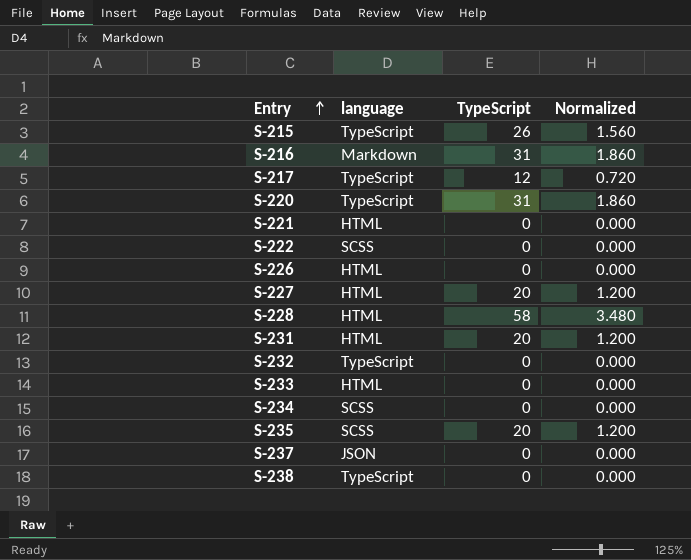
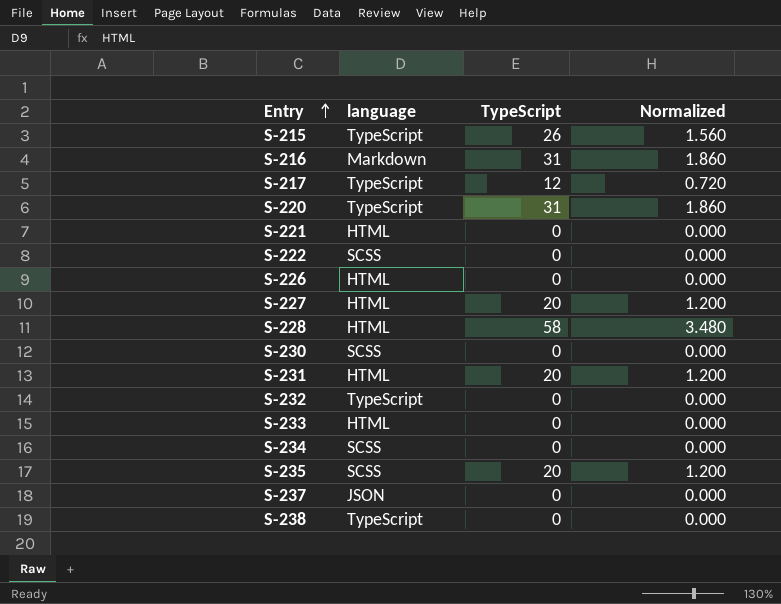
row S-230: none -> SCSS | 0 | 0.000

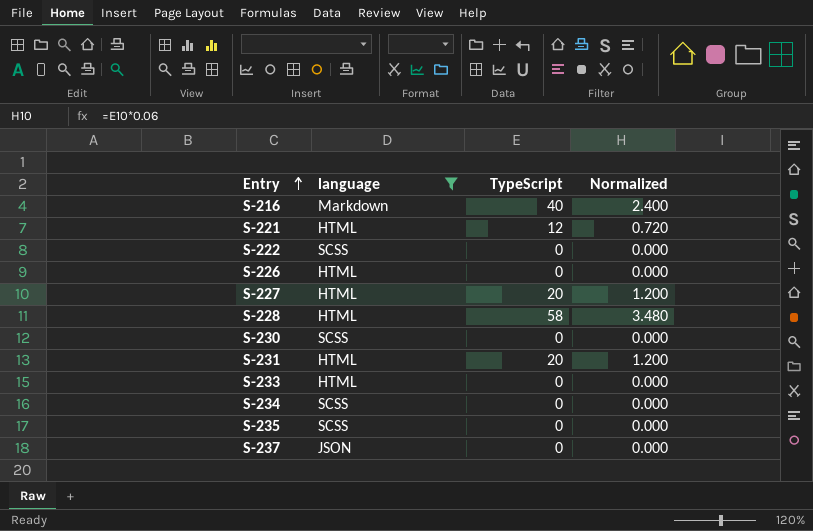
filter: none -> language != TypeScript
S-216 | TypeScript: 31 -> 40
S-216 | Normalized: 1.860 -> 2.400
S-221 | TypeScript: 0 -> 12
S-221 | Normalized: 0.000 -> 0.720
S-235 | TypeScript: 20 -> 0
S-235 | Normalized: 1.200 -> 0.000

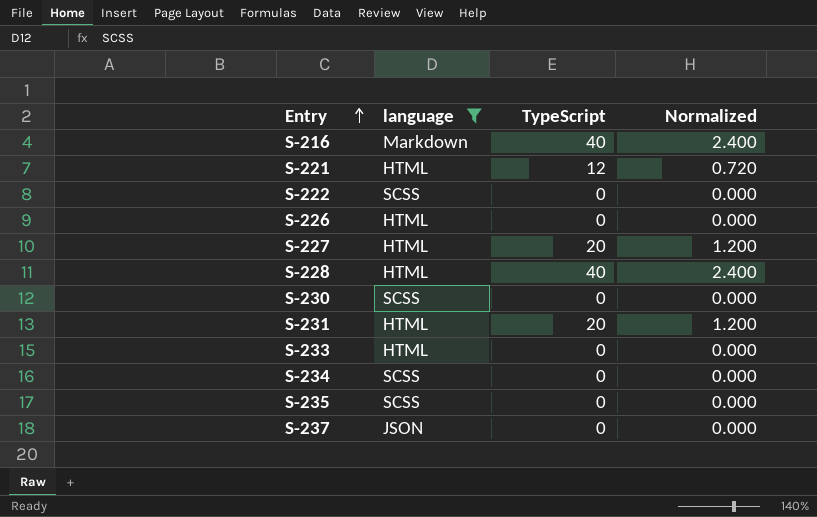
S-228 | TypeScript: 58 -> 40
S-228 | Normalized: 3.480 -> 2.400

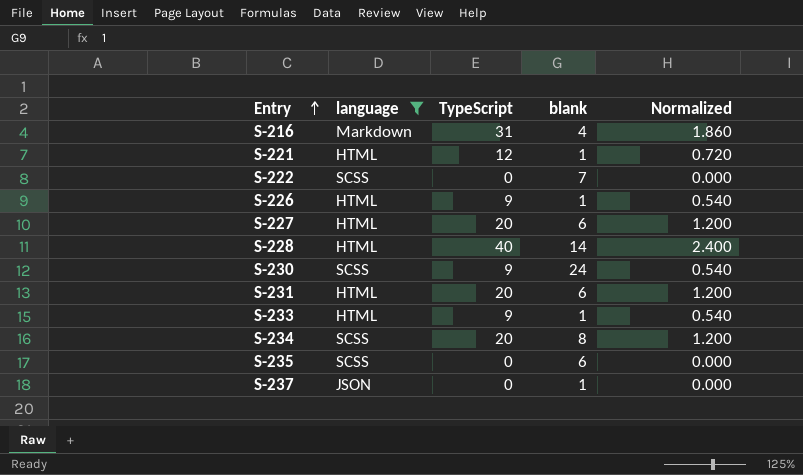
column blank | position: none -> 4
S-216 | TypeScript: 40 -> 31
S-216 | Normalized: 2.400 -> 1.860
S-226 | TypeScript: 0 -> 9
S-226 | Normalized: 0.000 -> 0.540
S-230 | TypeScript: 0 -> 9
S-230 | Normalized: 0.000 -> 0.540
S-233 | TypeScript: 0 -> 9
S-233 | Normalized: 0.000 -> 0.540
S-234 | TypeScript: 0 -> 20
S-234 | Normalized: 0.000 -> 1.200

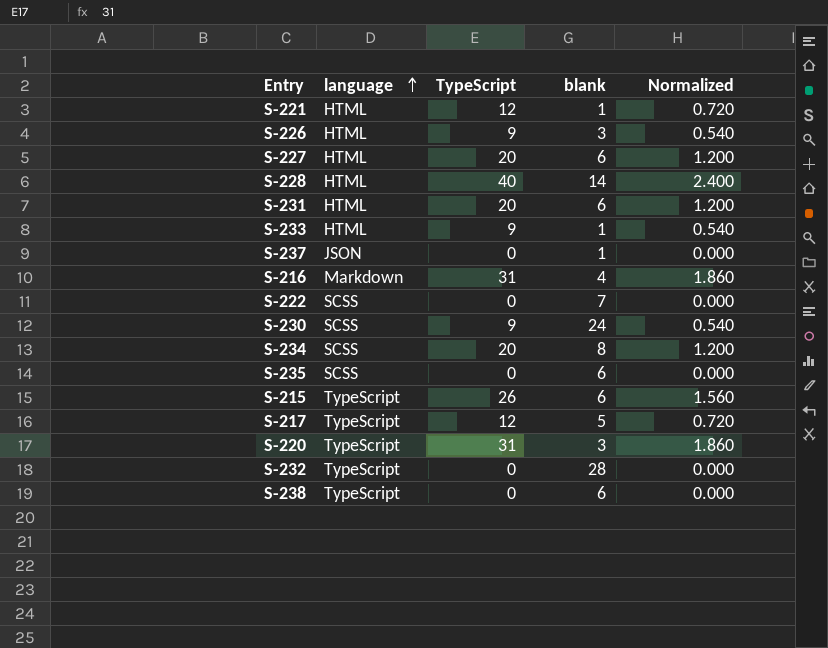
filter: language != TypeScript -> none
row order: Entry ascending -> language ascending
S-226 | blank: 1 -> 3

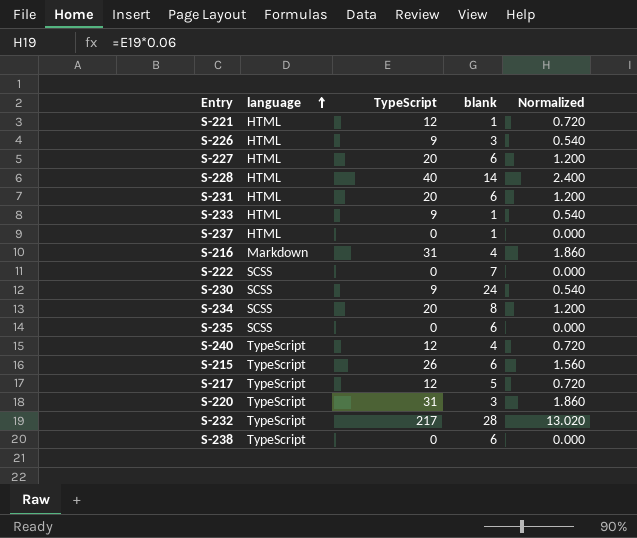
S-237 | language: JSON -> HTML
row S-240: none -> TypeScript | 12 | 4 | 0.720
S-232 | TypeScript: 0 -> 217
S-232 | Normalized: 0.000 -> 13.020

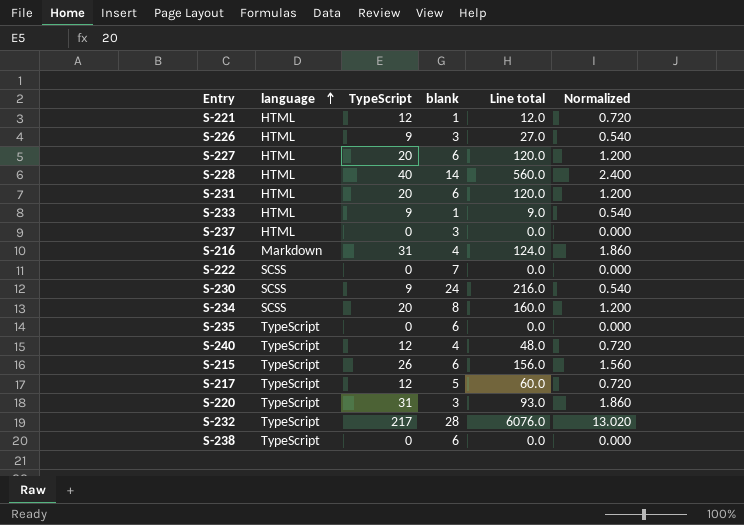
column Line total | formula: none -> [TypeScript] * [blank]
S-237 | blank: 1 -> 3
S-235 | language: SCSS -> TypeScript

